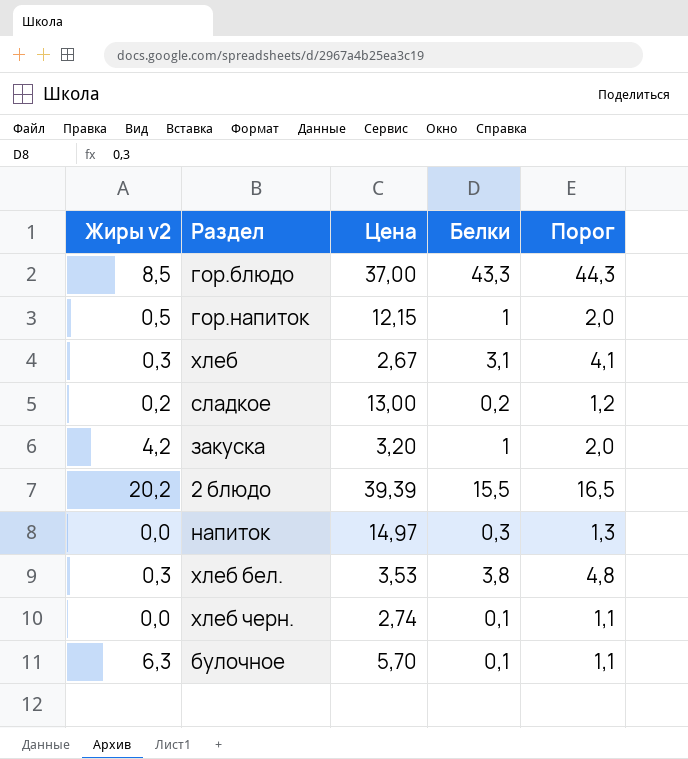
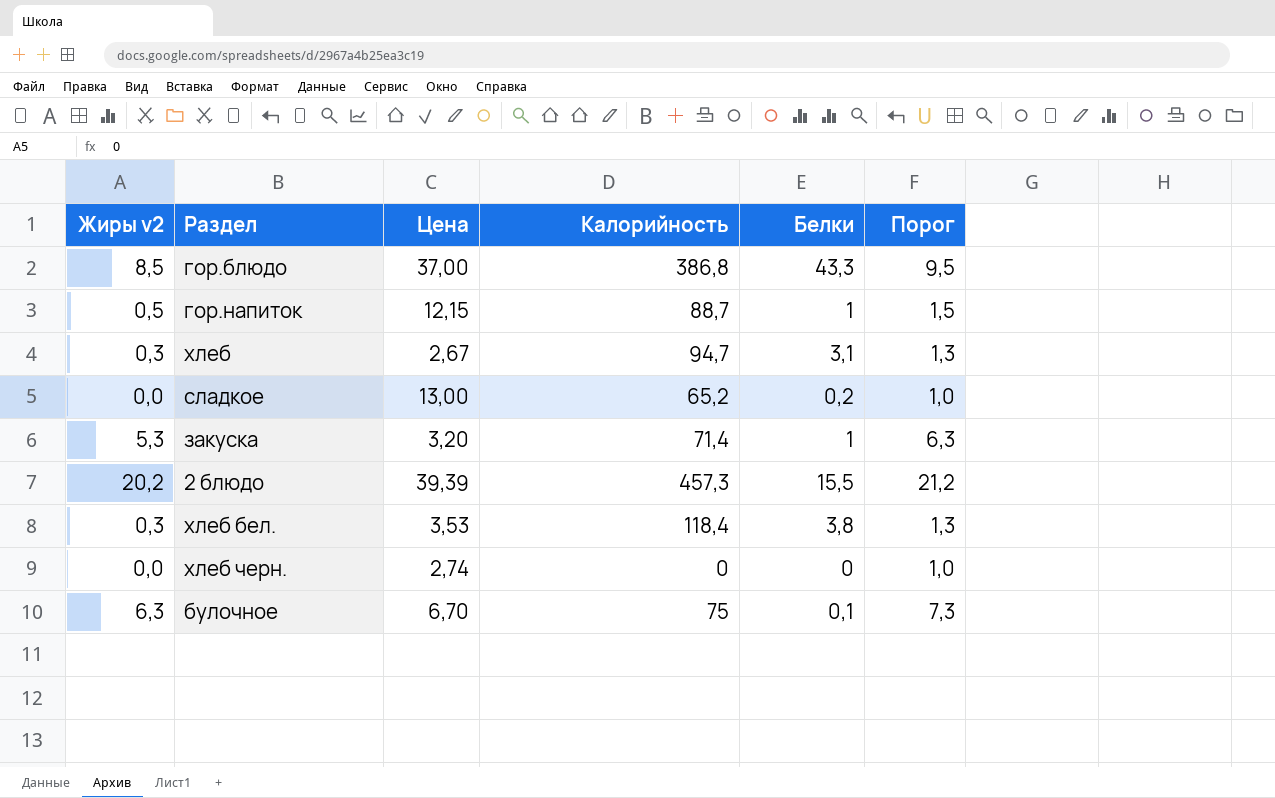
column Калорийность | position: none -> 4
column Порог | formula: [Белки] + 1 -> [Жиры v2] + 1
row напиток: 0,0 | 14,97 | 0,3 | 1,3 -> none
сладкое | Жиры v2: 0,2 -> 0,0
закуска | Жиры v2: 4,2 -> 5,3
хлеб черн. | Белки: 0,1 -> 0
булочное | Цена: 5,70 -> 6,70

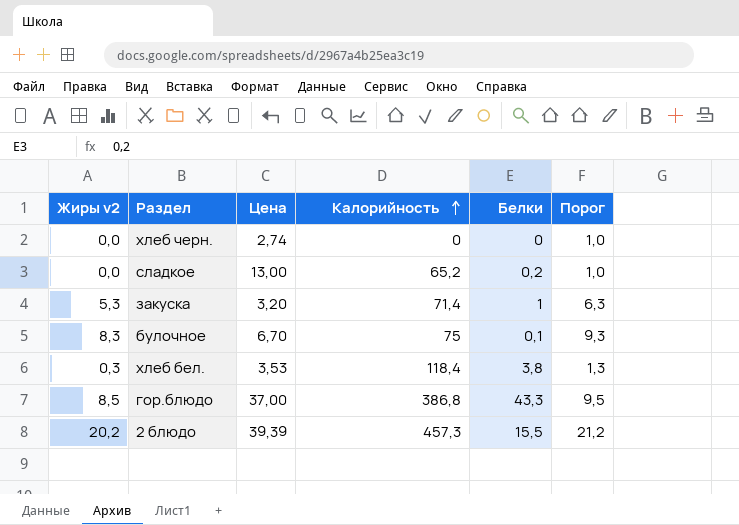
row order: none -> Калорийность ascending
row гор.напиток: 0,5 | 12,15 | 88,7 | 1 | 1,5 -> none
row хлеб: 0,3 | 2,67 | 94,7 | 3,1 | 1,3 -> none
булочное | Жиры v2: 6,3 -> 8,3
булочное | Порог: 7,3 -> 9,3

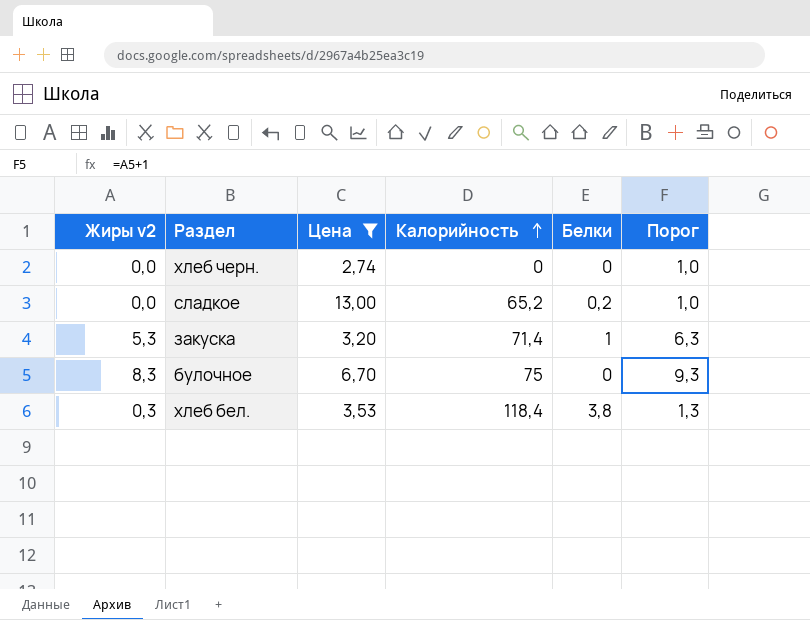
filter: none -> Цена <= 13,00
булочное | Белки: 0,1 -> 0

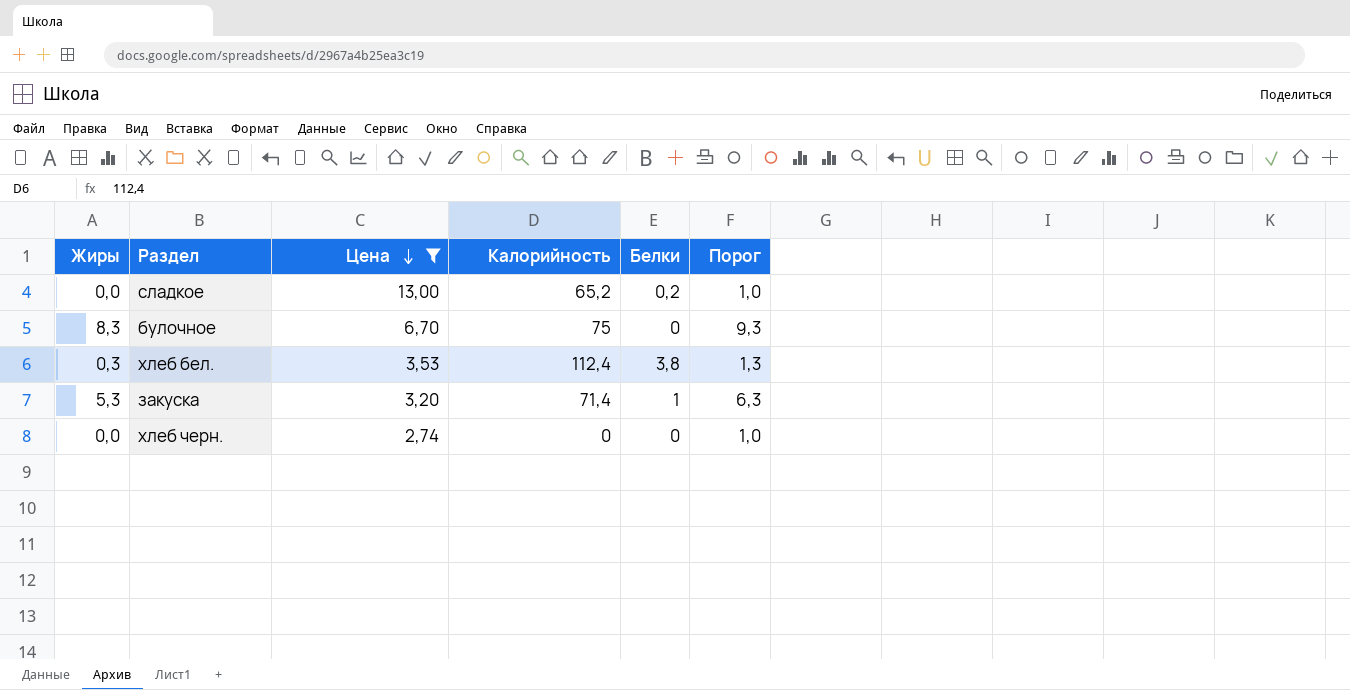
row order: Калорийность ascending -> Цена descending
column name: Жиры v2 -> Жиры
хлеб бел. | Калорийность: 118,4 -> 112,4

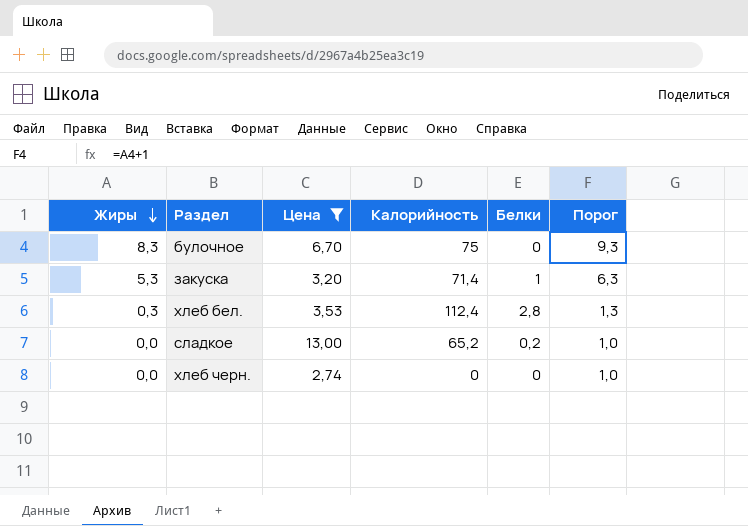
row order: Цена descending -> Жиры descending
хлеб бел. | Белки: 3,8 -> 2,8

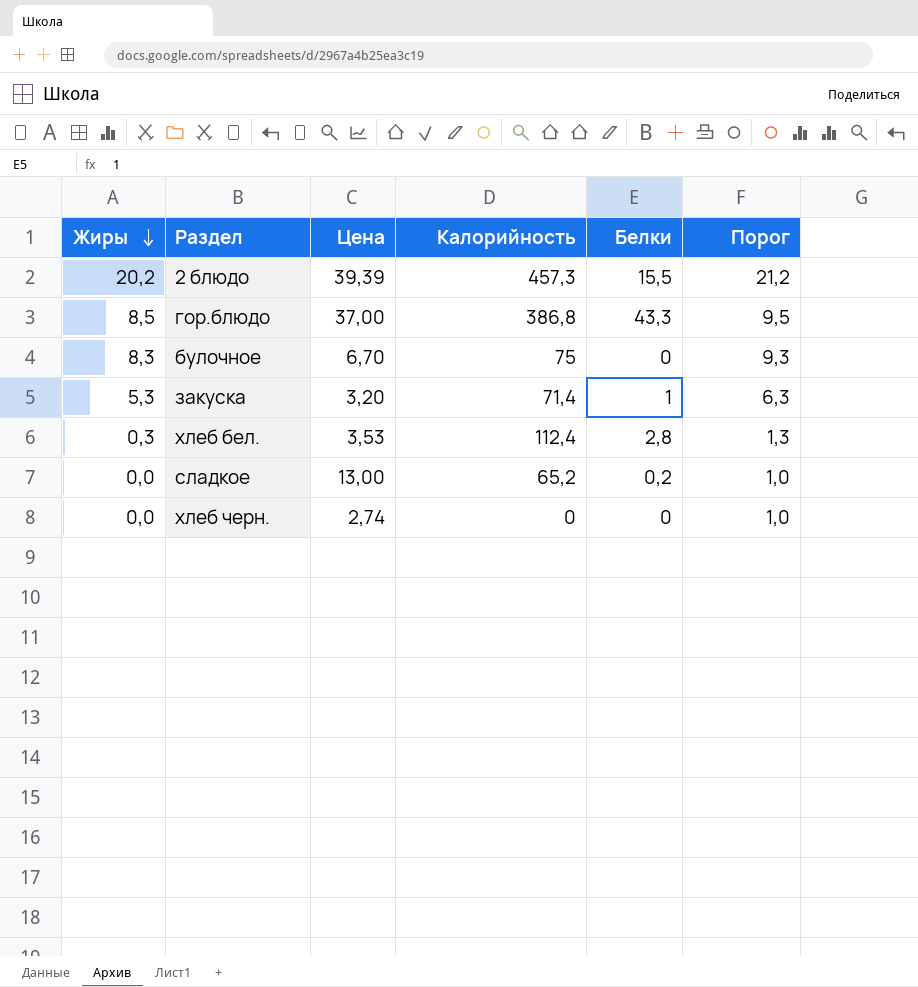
filter: Цена <= 13,00 -> none

